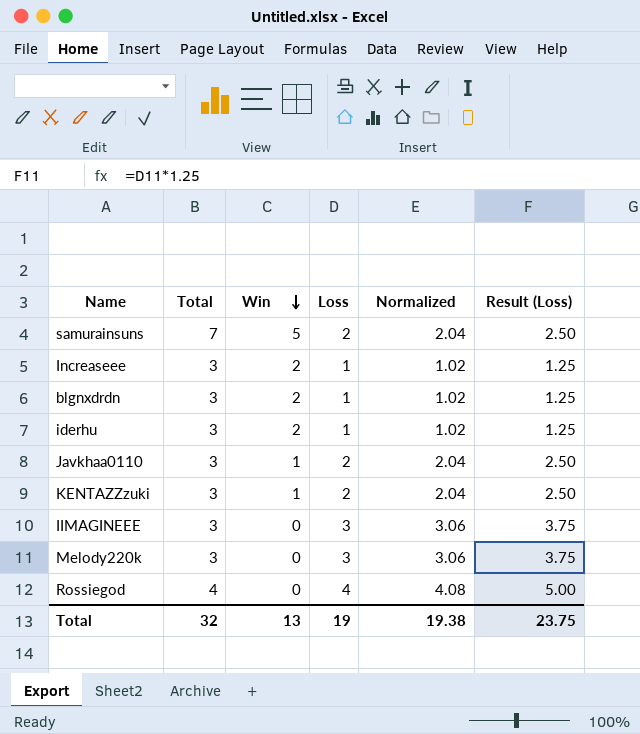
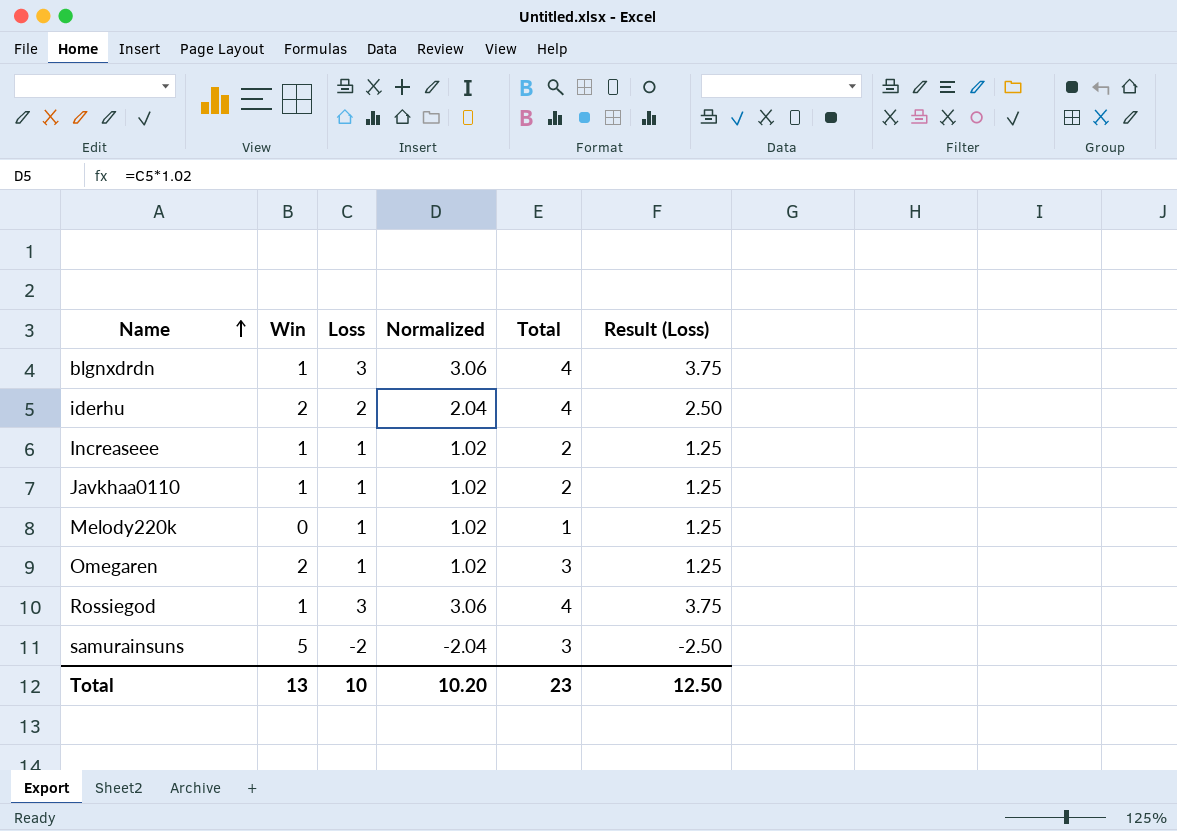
row order: Win descending -> Name ascending
column Total | position: 2 -> 5
row KENTAZZzuki: 3 | 1 | 2 | 2.04 | 2.50 -> none
row IIMAGINEEE: 3 | 0 | 3 | 3.06 | 3.75 -> none
blgnxdrdn | Win: 2 -> 1
blgnxdrdn | Loss: 1 -> 3
blgnxdrdn | Normalized: 1.02 -> 3.06
blgnxdrdn | Total: 3 -> 4
blgnxdrdn | Result (Loss): 1.25 -> 3.75
iderhu | Loss: 1 -> 2
iderhu | Normalized: 1.02 -> 2.04
iderhu | Total: 3 -> 4
iderhu | Result (Loss): 1.25 -> 2.50
Increaseee | Win: 2 -> 1
Increaseee | Total: 3 -> 2
Javkhaa0110 | Loss: 2 -> 1
Javkhaa0110 | Normalized: 2.04 -> 1.02
Javkhaa0110 | Total: 3 -> 2
Javkhaa0110 | Result (Loss): 2.50 -> 1.25
Melody220k | Loss: 3 -> 1
Melody220k | Normalized: 3.06 -> 1.02
Melody220k | Total: 3 -> 1
Melody220k | Result (Loss): 3.75 -> 1.25
row Omegaren: none -> 2 | 1 | 1.02 | 3 | 1.25
Rossiegod | Win: 0 -> 1
Rossiegod | Loss: 4 -> 3
Rossiegod | Normalized: 4.08 -> 3.06
Rossiegod | Result (Loss): 5.00 -> 3.75
samurainsuns | Loss: 2 -> -2
samurainsuns | Normalized: 2.04 -> -2.04
samurainsuns | Total: 7 -> 3
samurainsuns | Result (Loss): 2.50 -> -2.50
Total | Loss: 19 -> 10
Total | Normalized: 19.38 -> 10.20
Total | Total: 32 -> 23
Total | Result (Loss): 23.75 -> 12.50

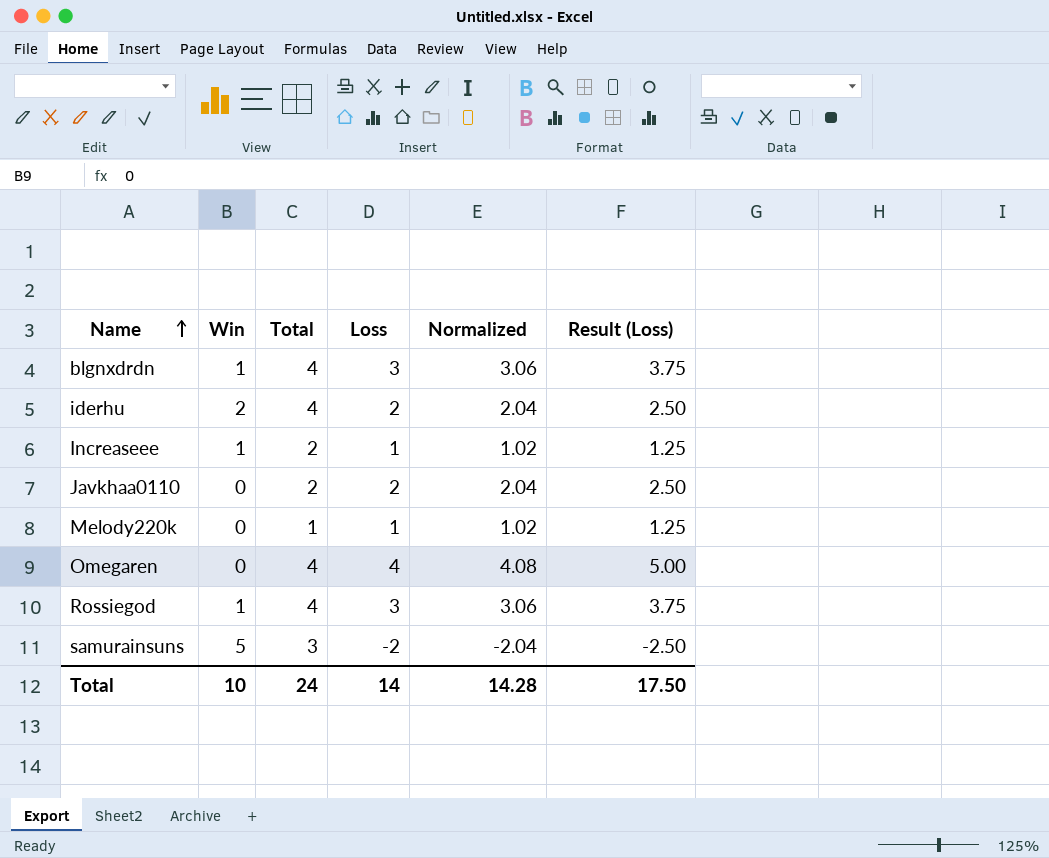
column Total | position: 5 -> 3
Javkhaa0110 | Win: 1 -> 0
Javkhaa0110 | Loss: 1 -> 2
Javkhaa0110 | Normalized: 1.02 -> 2.04
Javkhaa0110 | Result (Loss): 1.25 -> 2.50
Omegaren | Win: 2 -> 0
Omegaren | Total: 3 -> 4
Omegaren | Loss: 1 -> 4
Omegaren | Normalized: 1.02 -> 4.08
Omegaren | Result (Loss): 1.25 -> 5.00
Total | Win: 13 -> 10
Total | Total: 23 -> 24
Total | Loss: 10 -> 14
Total | Normalized: 10.20 -> 14.28
Total | Result (Loss): 12.50 -> 17.50

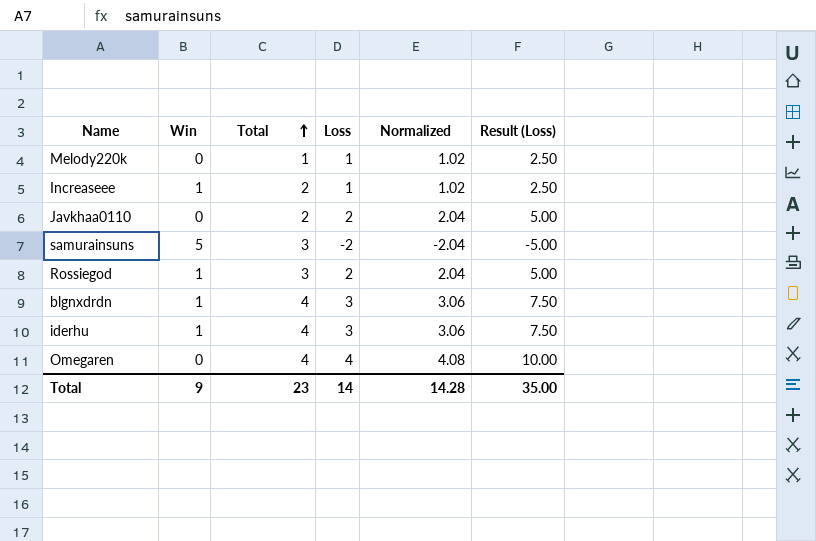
row order: Name ascending -> Total ascending
column Result (Loss) | formula: [Loss] * 1.25 -> [Loss] * 2.5
Rossiegod | Total: 4 -> 3
Rossiegod | Loss: 3 -> 2
Rossiegod | Normalized: 3.06 -> 2.04
iderhu | Win: 2 -> 1
iderhu | Loss: 2 -> 3
iderhu | Normalized: 2.04 -> 3.06
Total | Win: 10 -> 9
Total | Total: 24 -> 23
Total | Result (Loss): 17.50 -> 35.00

